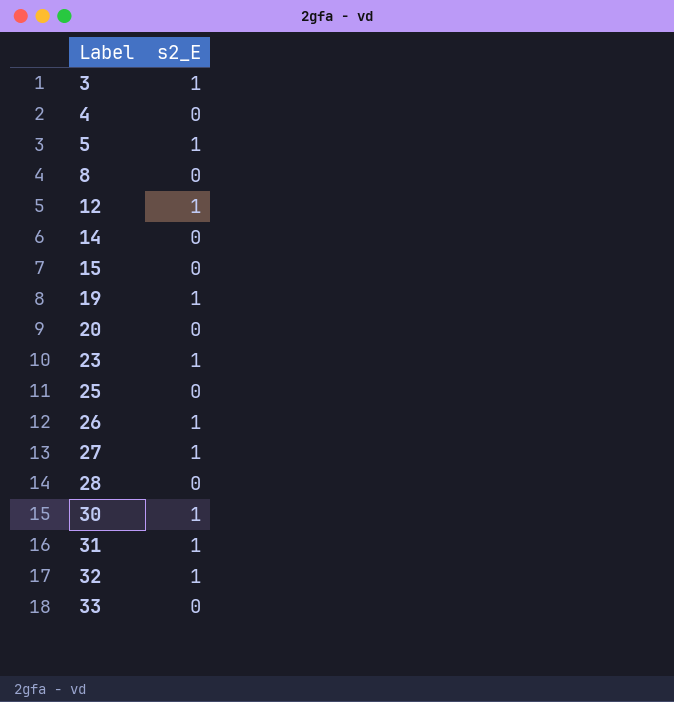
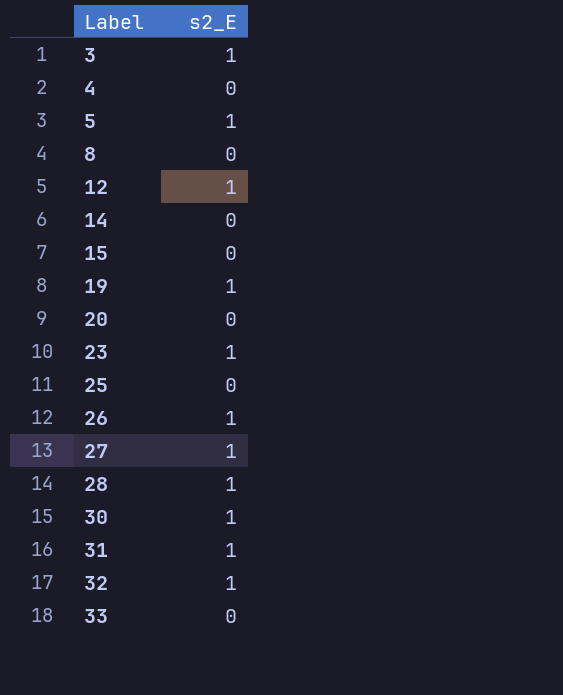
28 | s2_E: 0 -> 1

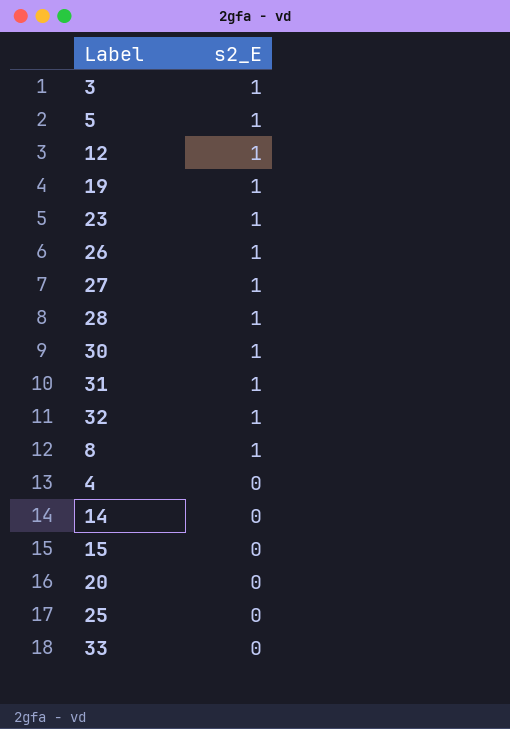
row order: Label ascending -> s2_E descending
8 | s2_E: 0 -> 1

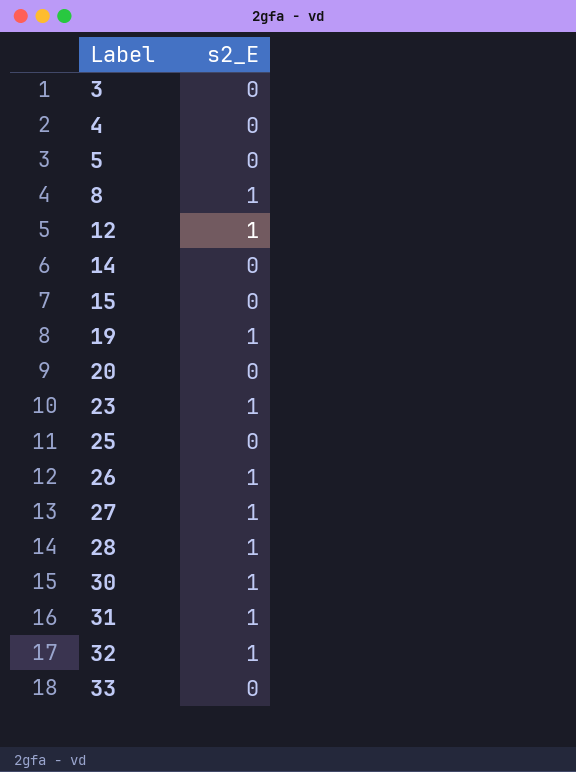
row order: s2_E descending -> Label ascending
3 | s2_E: 1 -> 0
5 | s2_E: 1 -> 0

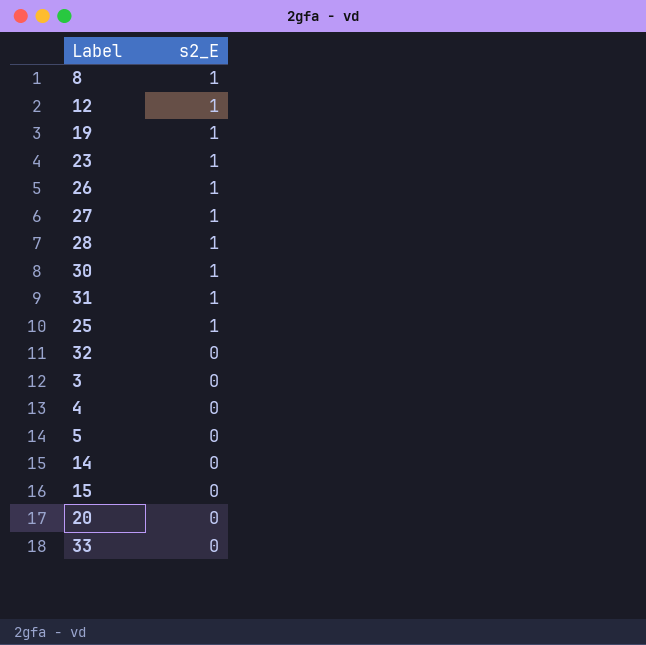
row order: Label ascending -> s2_E descending
25 | s2_E: 0 -> 1
32 | s2_E: 1 -> 0

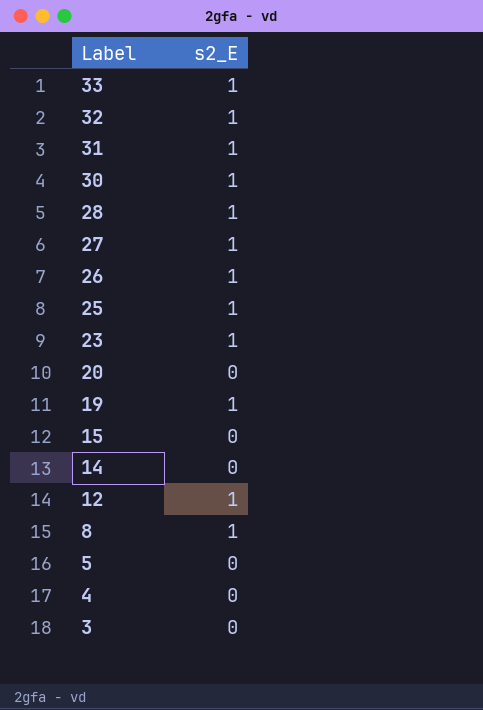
row order: s2_E descending -> Label descending
33 | s2_E: 0 -> 1
32 | s2_E: 0 -> 1

